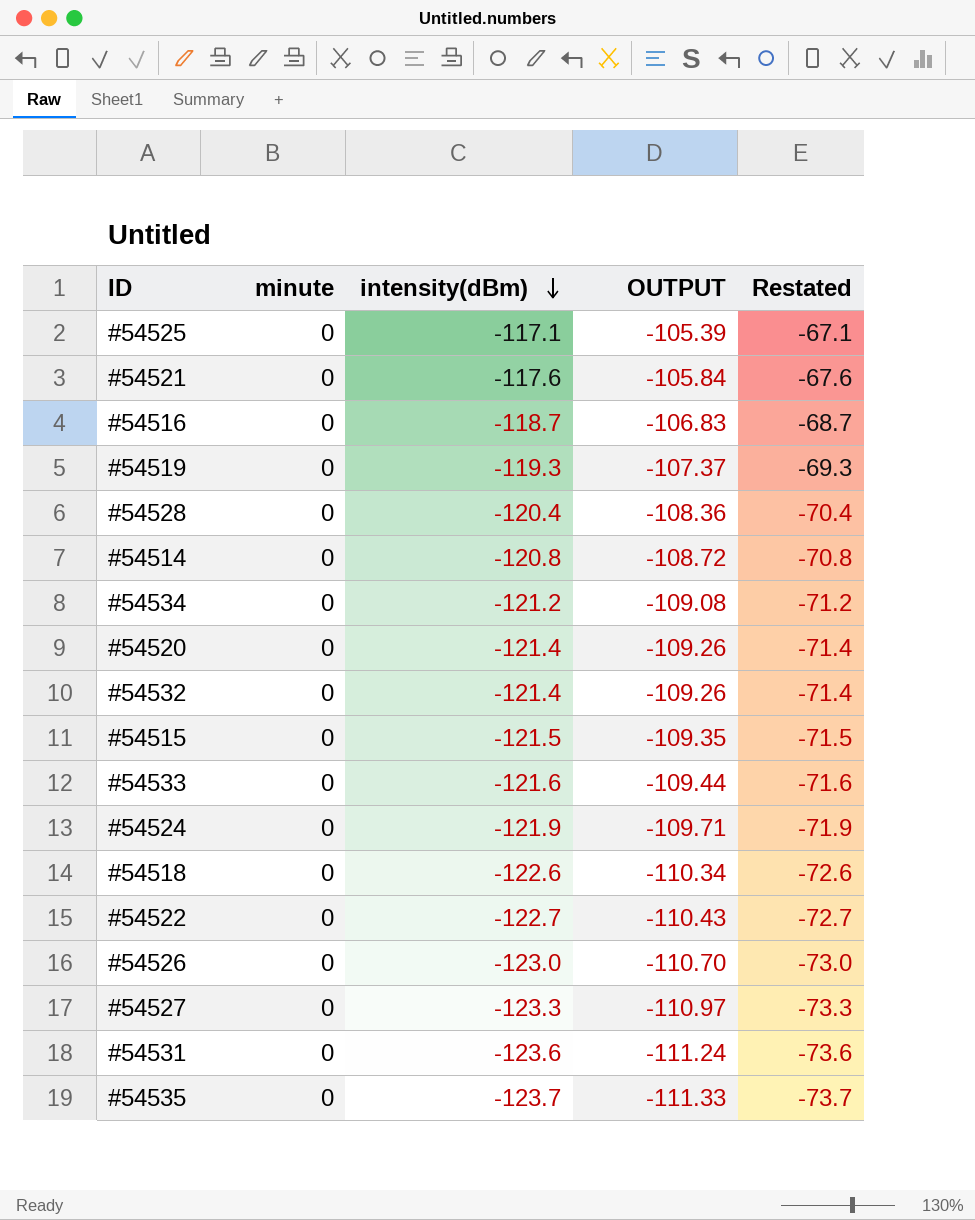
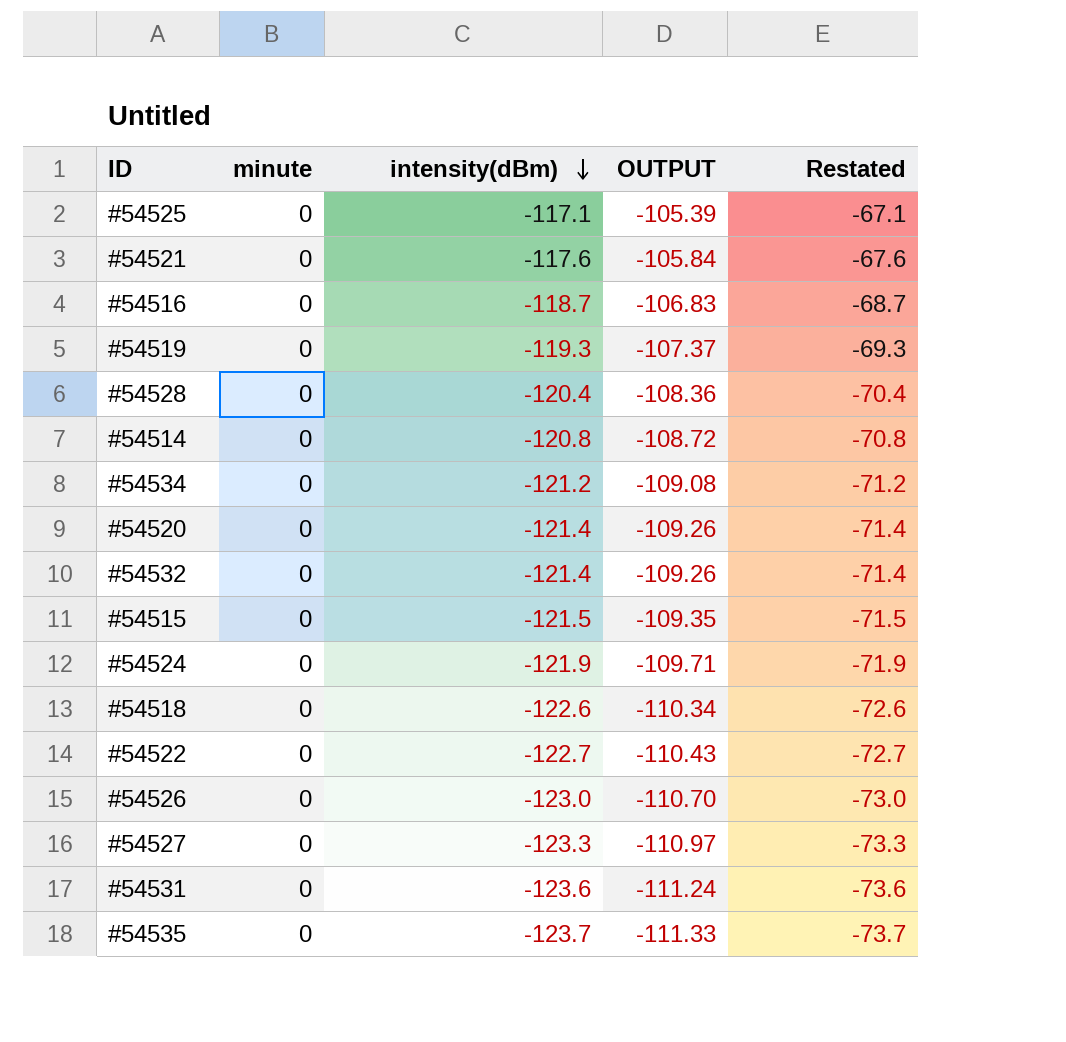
row #54533: 0 | -121.6 | -109.44 | -71.6 -> none

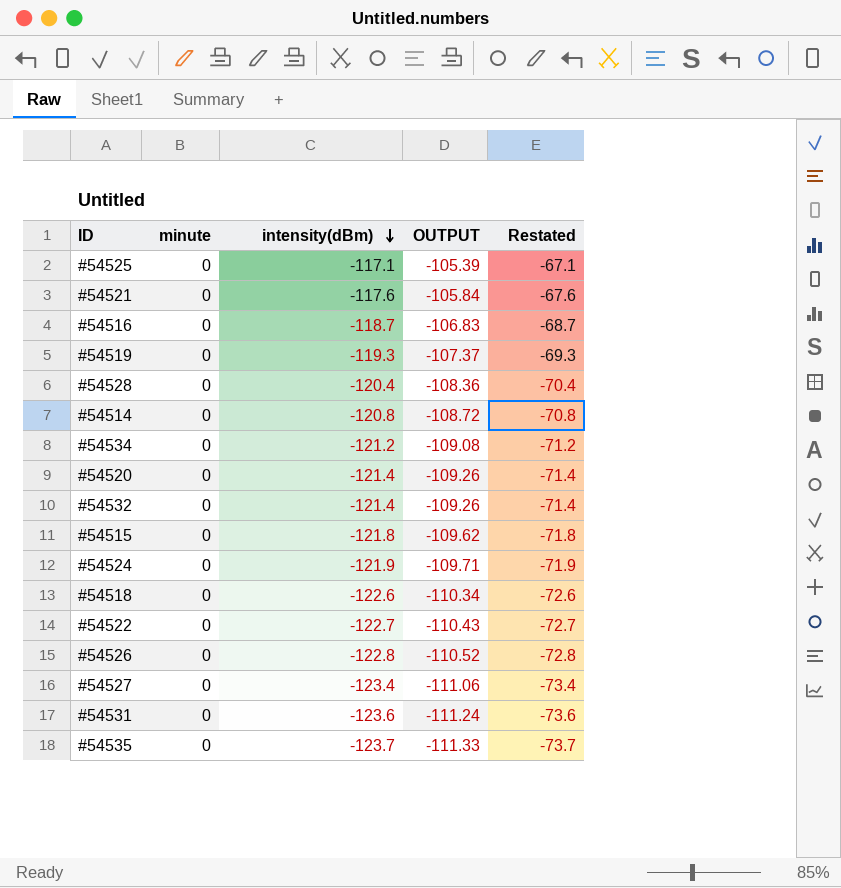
#54515 | intensity(dBm): -121.5 -> -121.8
#54515 | OUTPUT: -109.35 -> -109.62
#54515 | Restated: -71.5 -> -71.8
#54526 | intensity(dBm): -123.0 -> -122.8
#54526 | OUTPUT: -110.70 -> -110.52
#54526 | Restated: -73.0 -> -72.8
#54527 | intensity(dBm): -123.3 -> -123.4
#54527 | OUTPUT: -110.97 -> -111.06
#54527 | Restated: -73.3 -> -73.4

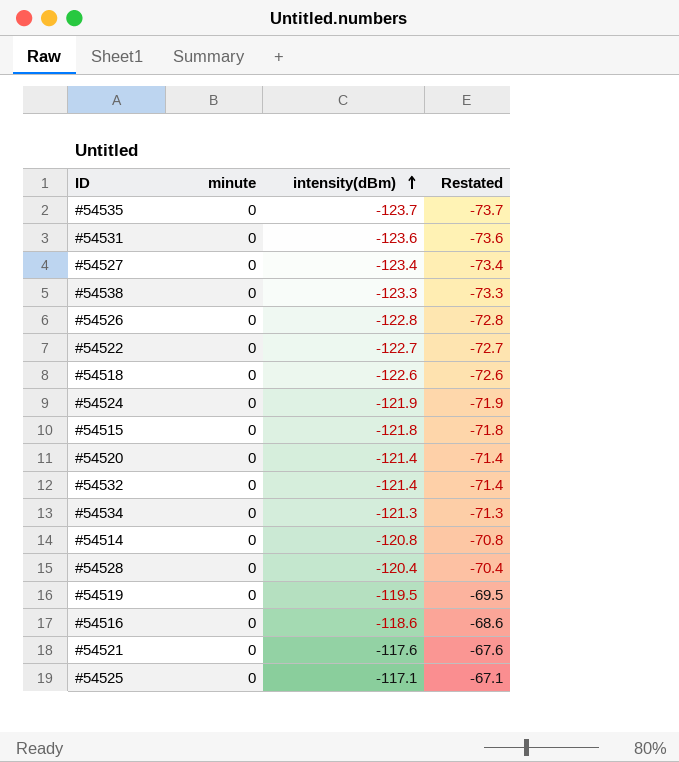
row order: intensity(dBm) descending -> intensity(dBm) ascending
column OUTPUT | formula: [intensity(dBm)] * 0.9 -> none
row #54538: none -> 0 | -123.3 | -73.3
#54534 | intensity(dBm): -121.2 -> -121.3
#54534 | Restated: -71.2 -> -71.3
#54519 | intensity(dBm): -119.3 -> -119.5
#54519 | Restated: -69.3 -> -69.5
#54516 | intensity(dBm): -118.7 -> -118.6
#54516 | Restated: -68.7 -> -68.6

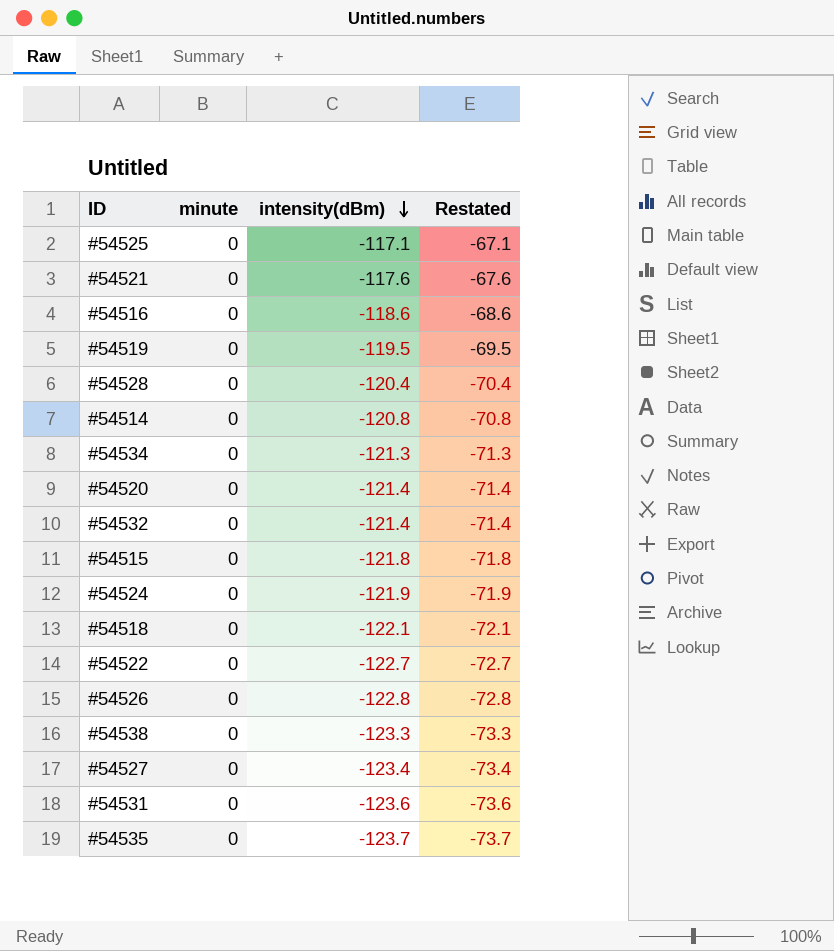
row order: intensity(dBm) ascending -> intensity(dBm) descending
#54518 | intensity(dBm): -122.6 -> -122.1
#54518 | Restated: -72.6 -> -72.1

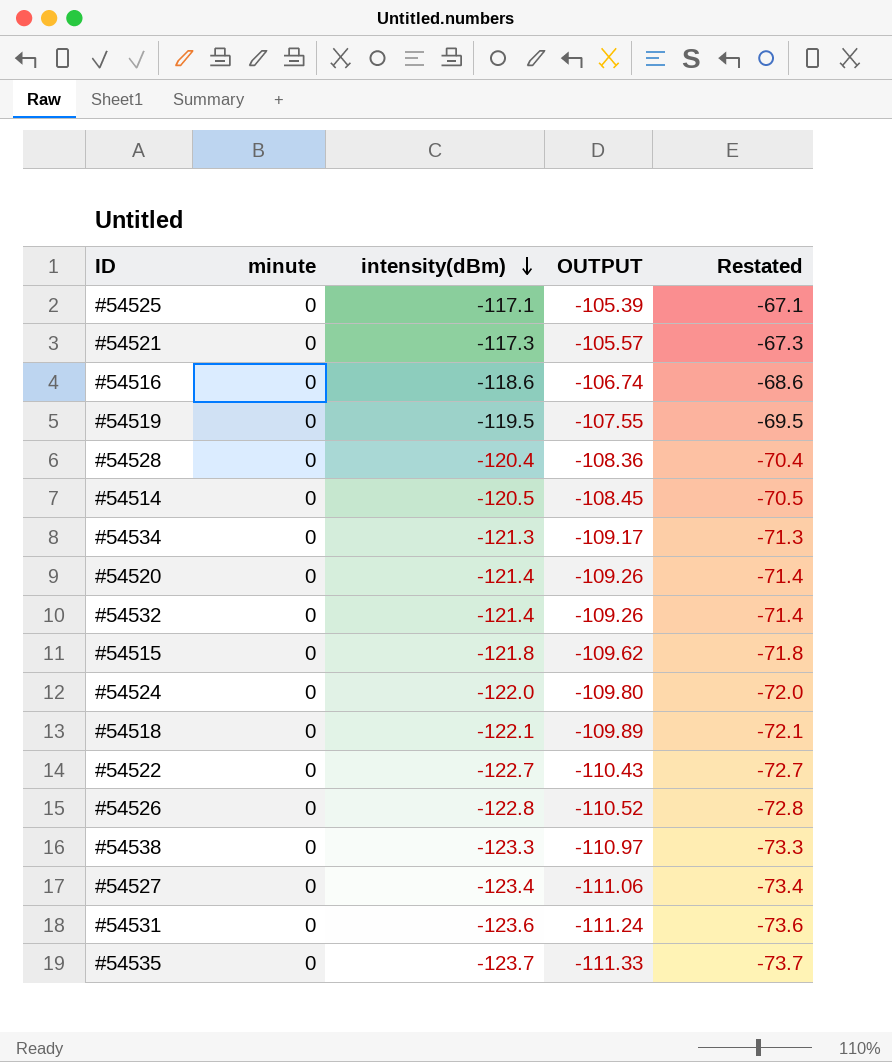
column OUTPUT | formula: none -> [intensity(dBm)] * 0.9
#54521 | intensity(dBm): -117.6 -> -117.3
#54521 | Restated: -67.6 -> -67.3
#54514 | intensity(dBm): -120.8 -> -120.5
#54514 | Restated: -70.8 -> -70.5
#54524 | intensity(dBm): -121.9 -> -122.0
#54524 | Restated: -71.9 -> -72.0

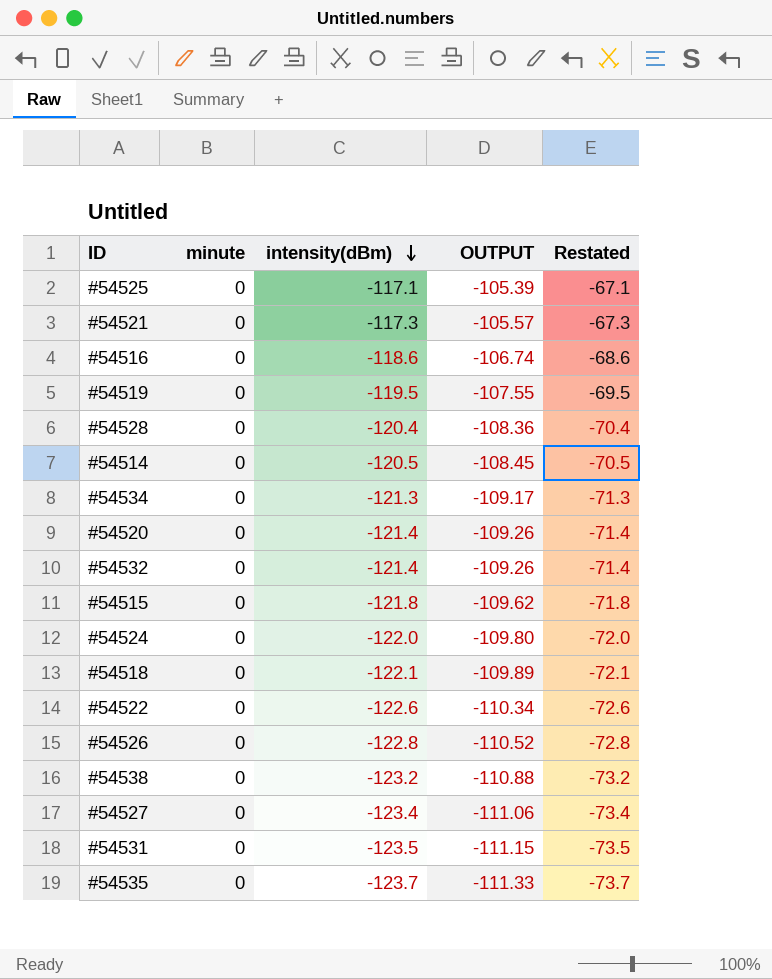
#54522 | intensity(dBm): -122.7 -> -122.6
#54522 | OUTPUT: -110.43 -> -110.34
#54522 | Restated: -72.7 -> -72.6
#54538 | intensity(dBm): -123.3 -> -123.2
#54538 | OUTPUT: -110.97 -> -110.88
#54538 | Restated: -73.3 -> -73.2
#54531 | intensity(dBm): -123.6 -> -123.5
#54531 | OUTPUT: -111.24 -> -111.15
#54531 | Restated: -73.6 -> -73.5

